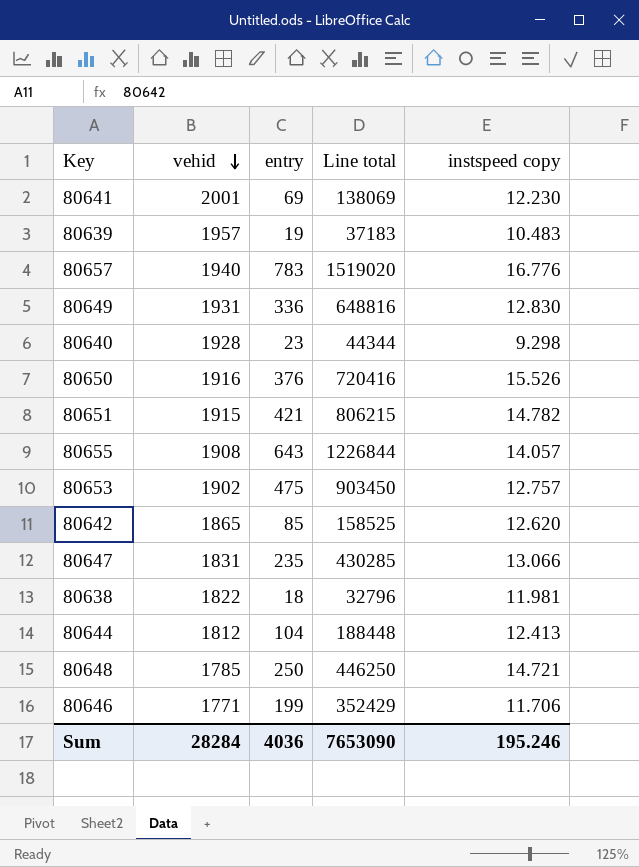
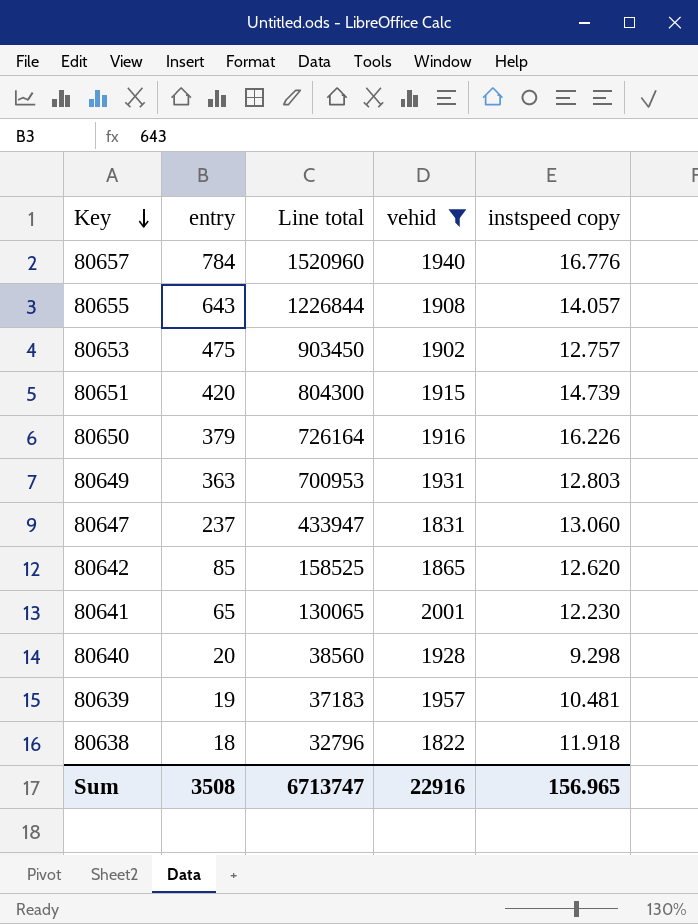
filter: none -> vehid >= 1822
row order: vehid descending -> Key descending
column vehid | position: 2 -> 4
80657 | entry: 783 -> 784
80657 | Line total: 1519020 -> 1520960
80651 | entry: 421 -> 420
80651 | Line total: 806215 -> 804300
80651 | instspeed copy: 14.782 -> 14.739
80650 | entry: 376 -> 379
80650 | Line total: 720416 -> 726164
80650 | instspeed copy: 15.526 -> 16.226
80649 | entry: 336 -> 363
80649 | Line total: 648816 -> 700953
80649 | instspeed copy: 12.830 -> 12.803
80647 | entry: 235 -> 237
80647 | Line total: 430285 -> 433947
80647 | instspeed copy: 13.066 -> 13.060
80641 | entry: 69 -> 65
80641 | Line total: 138069 -> 130065
80640 | entry: 23 -> 20
80640 | Line total: 44344 -> 38560
80639 | instspeed copy: 10.483 -> 10.481
80638 | instspeed copy: 11.981 -> 11.918
Sum | entry: 4036 -> 3508
Sum | Line total: 7653090 -> 6713747
Sum | vehid: 28284 -> 22916
Sum | instspeed copy: 195.246 -> 156.965

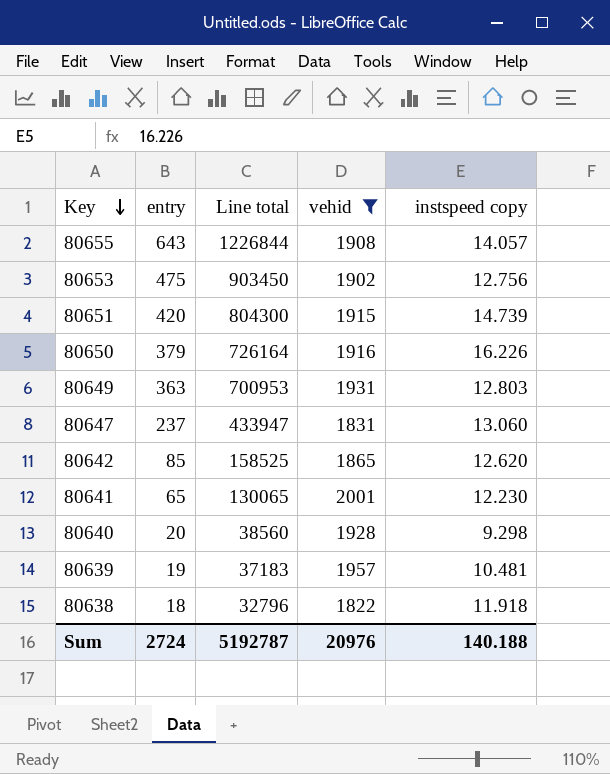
row 80657: 784 | 1520960 | 1940 | 16.776 -> none
80653 | instspeed copy: 12.757 -> 12.756
Sum | entry: 3508 -> 2724
Sum | Line total: 6713747 -> 5192787
Sum | vehid: 22916 -> 20976
Sum | instspeed copy: 156.965 -> 140.188

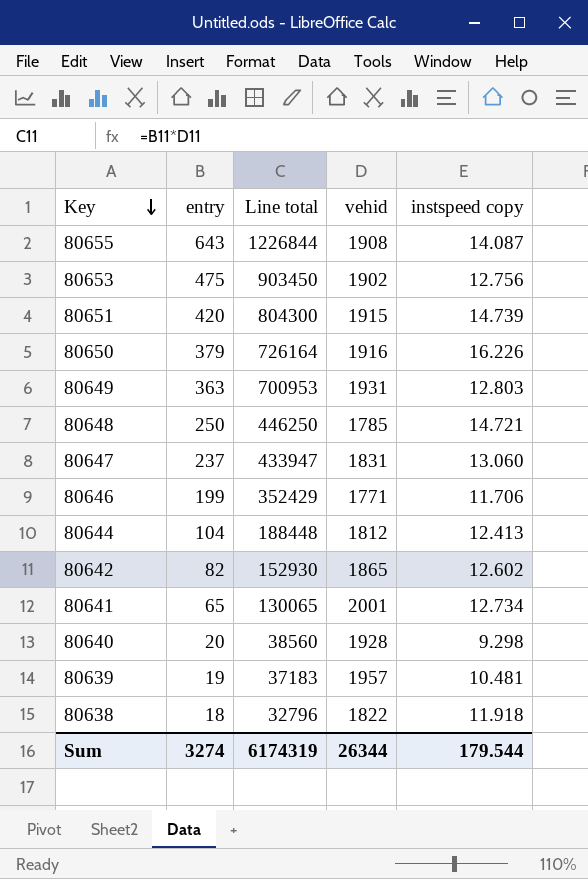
filter: vehid >= 1822 -> none
80655 | instspeed copy: 14.057 -> 14.087
80642 | entry: 85 -> 82
80642 | Line total: 158525 -> 152930
80642 | instspeed copy: 12.620 -> 12.602
80641 | instspeed copy: 12.230 -> 12.734
Sum | entry: 2724 -> 3274
Sum | Line total: 5192787 -> 6174319
Sum | vehid: 20976 -> 26344
Sum | instspeed copy: 140.188 -> 179.544

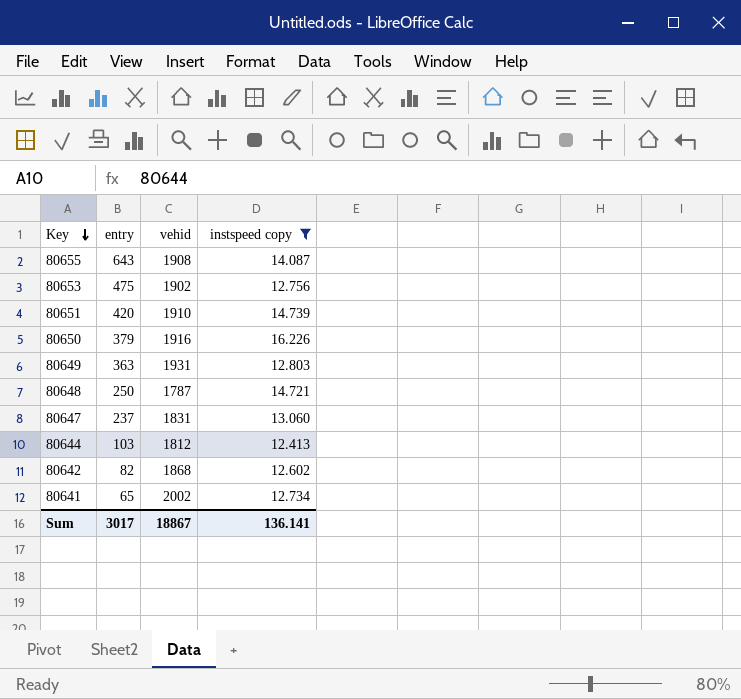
filter: none -> instspeed copy >= 12.413
column Line total | formula: [entry] * [vehid] -> none
80651 | vehid: 1915 -> 1910
80648 | vehid: 1785 -> 1787
80644 | entry: 104 -> 103
80642 | vehid: 1865 -> 1868
80641 | vehid: 2001 -> 2002
Sum | entry: 3274 -> 3017
Sum | vehid: 26344 -> 18867
Sum | instspeed copy: 179.544 -> 136.141

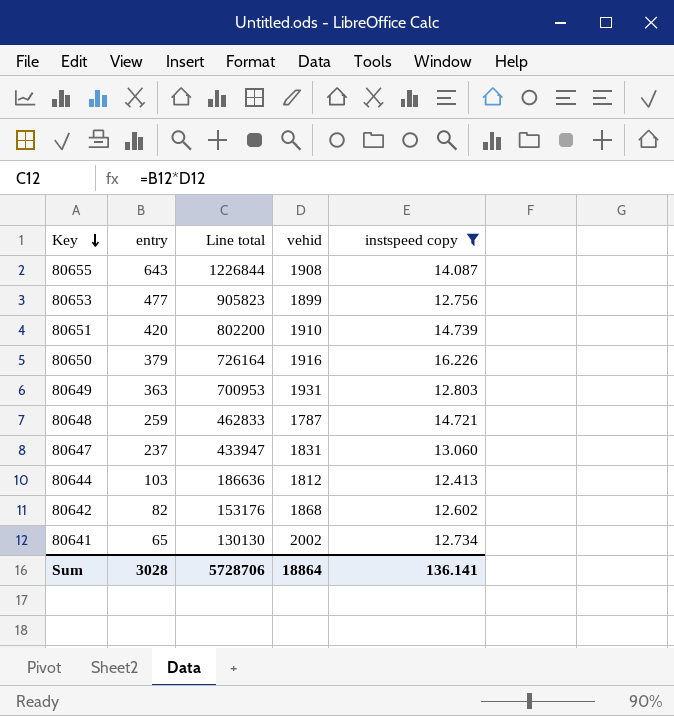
column Line total | formula: none -> [entry] * [vehid]
80653 | entry: 475 -> 477
80653 | vehid: 1902 -> 1899
80648 | entry: 250 -> 259
Sum | entry: 3017 -> 3028
Sum | vehid: 18867 -> 18864

